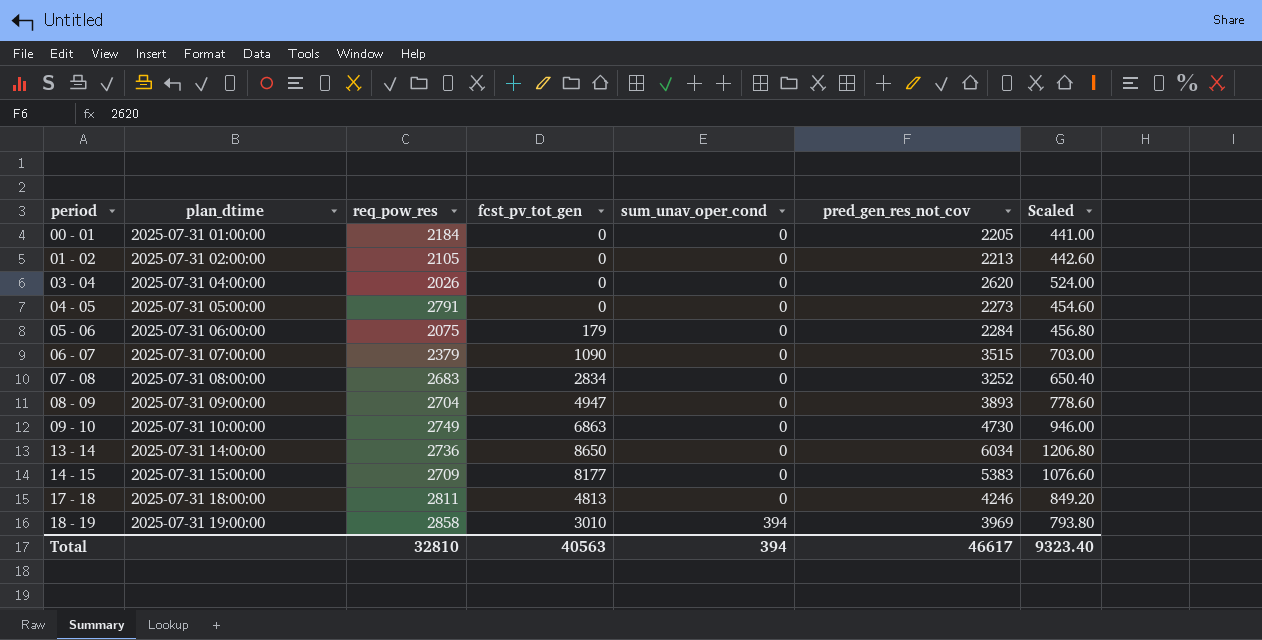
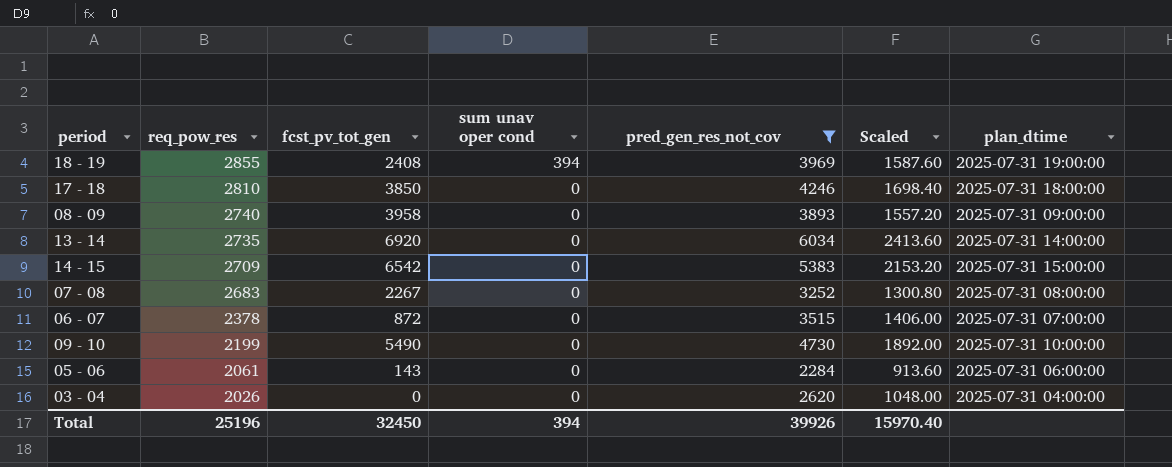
filter: none -> pred_gen_res_not_cov >= 2284
row order: period ascending -> req_pow_res descending
column name: sum_unav_oper_cond -> sum unav oper cond
column Scaled | formula: [pred_gen_res_not_cov] * 0.2 -> [pred_gen_res_not_cov] * 0.4
column plan_dtime | position: 2 -> 7
18 - 19 | req_pow_res: 2858 -> 2855
18 - 19 | fcst_pv_tot_gen: 3010 -> 2408
17 - 18 | req_pow_res: 2811 -> 2810
17 - 18 | fcst_pv_tot_gen: 4813 -> 3850
08 - 09 | req_pow_res: 2704 -> 2740
08 - 09 | fcst_pv_tot_gen: 4947 -> 3958
13 - 14 | req_pow_res: 2736 -> 2735
13 - 14 | fcst_pv_tot_gen: 8650 -> 6920
14 - 15 | fcst_pv_tot_gen: 8177 -> 6542
07 - 08 | fcst_pv_tot_gen: 2834 -> 2267
06 - 07 | req_pow_res: 2379 -> 2378
06 - 07 | fcst_pv_tot_gen: 1090 -> 872
09 - 10 | req_pow_res: 2749 -> 2199
09 - 10 | fcst_pv_tot_gen: 6863 -> 5490
05 - 06 | req_pow_res: 2075 -> 2061
05 - 06 | fcst_pv_tot_gen: 179 -> 143
Total | req_pow_res: 32810 -> 25196
Total | fcst_pv_tot_gen: 40563 -> 32450
Total | pred_gen_res_not_cov: 46617 -> 39926
Total | Scaled: 9323.40 -> 15970.40

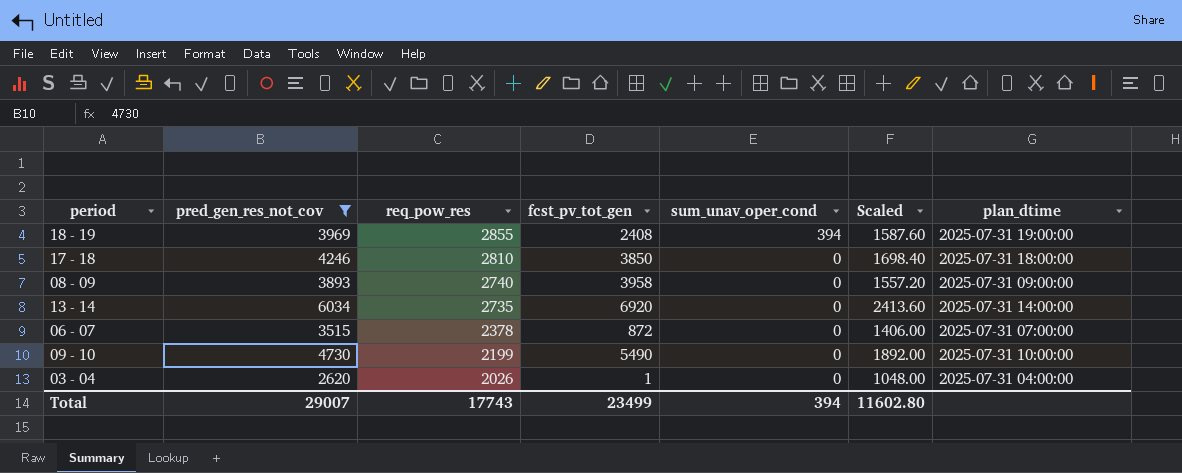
column pred_gen_res_not_cov | position: 5 -> 2
column name: sum unav oper cond -> sum_unav_oper_cond
row 14 - 15: 2709 | 6542 | 0 | 5383 | 2153.20 | 2025-07-31 15:00:00 -> none
row 07 - 08: 2683 | 2267 | 0 | 3252 | 1300.80 | 2025-07-31 08:00:00 -> none
row 05 - 06: 2061 | 143 | 0 | 2284 | 913.60 | 2025-07-31 06:00:00 -> none
03 - 04 | fcst_pv_tot_gen: 0 -> 1
Total | pred_gen_res_not_cov: 39926 -> 29007
Total | req_pow_res: 25196 -> 17743
Total | fcst_pv_tot_gen: 32450 -> 23499
Total | Scaled: 15970.40 -> 11602.80

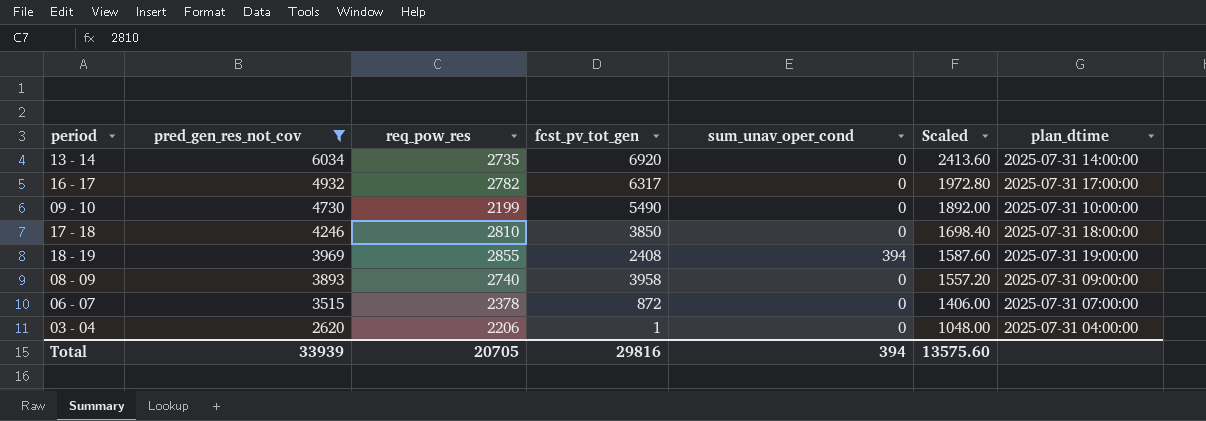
row order: req_pow_res descending -> pred_gen_res_not_cov descending
row 16 - 17: none -> 4932 | 2782 | 6317 | 0 | 1972.80 | 2025-07-31 17:00:00
03 - 04 | req_pow_res: 2026 -> 2206
Total | pred_gen_res_not_cov: 29007 -> 33939
Total | req_pow_res: 17743 -> 20705
Total | fcst_pv_tot_gen: 23499 -> 29816
Total | Scaled: 11602.80 -> 13575.60

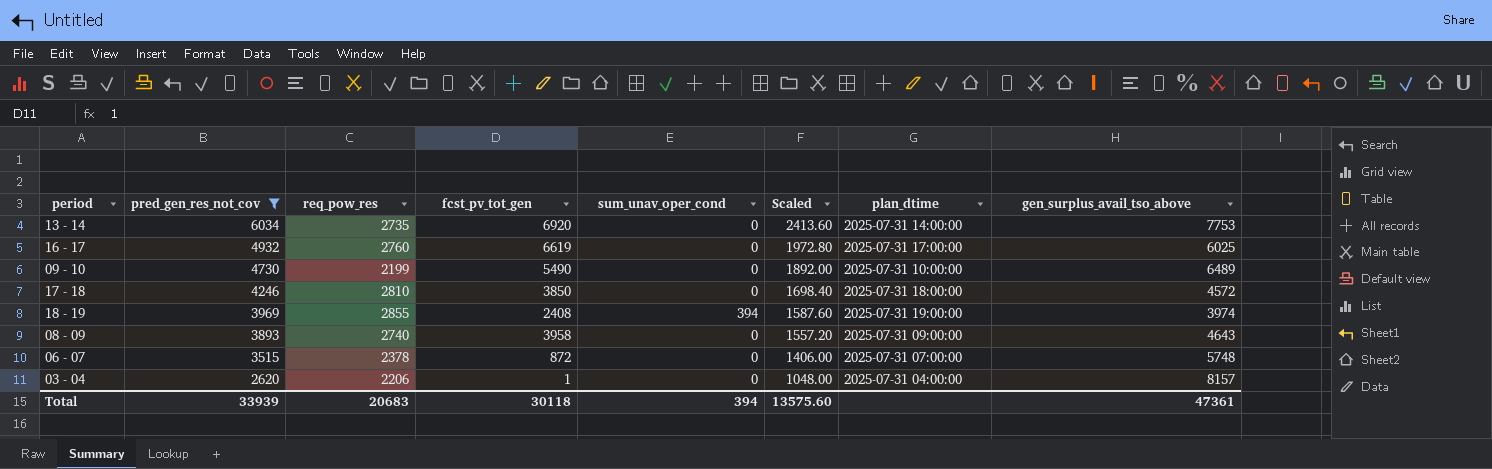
column gen_surplus_avail_tso_above | position: none -> 8
16 - 17 | req_pow_res: 2782 -> 2760
16 - 17 | fcst_pv_tot_gen: 6317 -> 6619
Total | req_pow_res: 20705 -> 20683
Total | fcst_pv_tot_gen: 29816 -> 30118

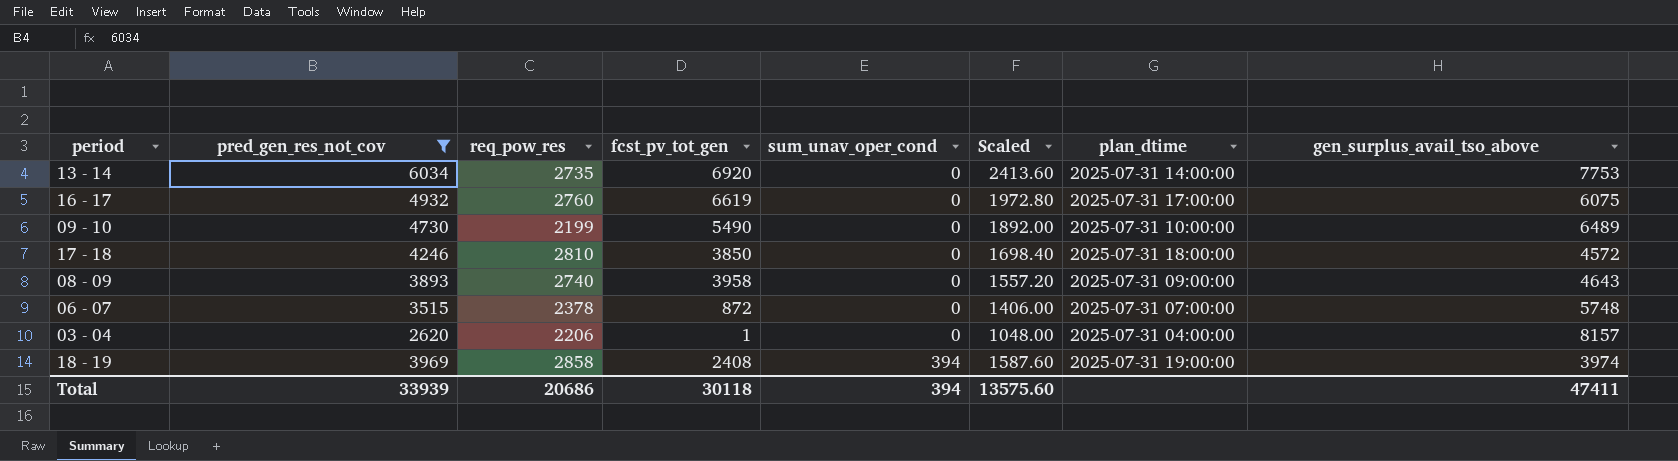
row order: pred_gen_res_not_cov descending -> sum_unav_oper_cond ascending
16 - 17 | gen_surplus_avail_tso_above: 6025 -> 6075
18 - 19 | req_pow_res: 2855 -> 2858
Total | req_pow_res: 20683 -> 20686
Total | gen_surplus_avail_tso_above: 47361 -> 47411

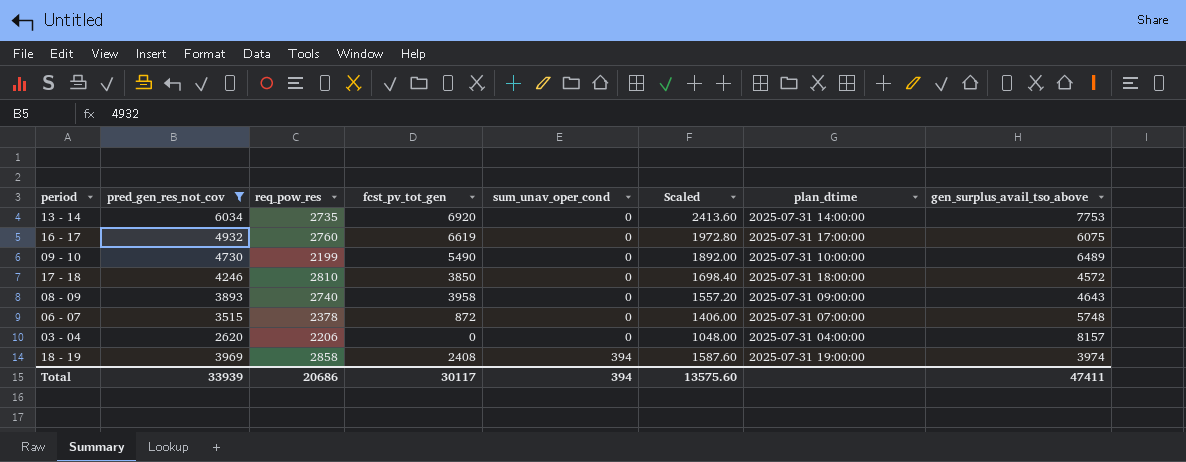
03 - 04 | fcst_pv_tot_gen: 1 -> 0
Total | fcst_pv_tot_gen: 30118 -> 30117

